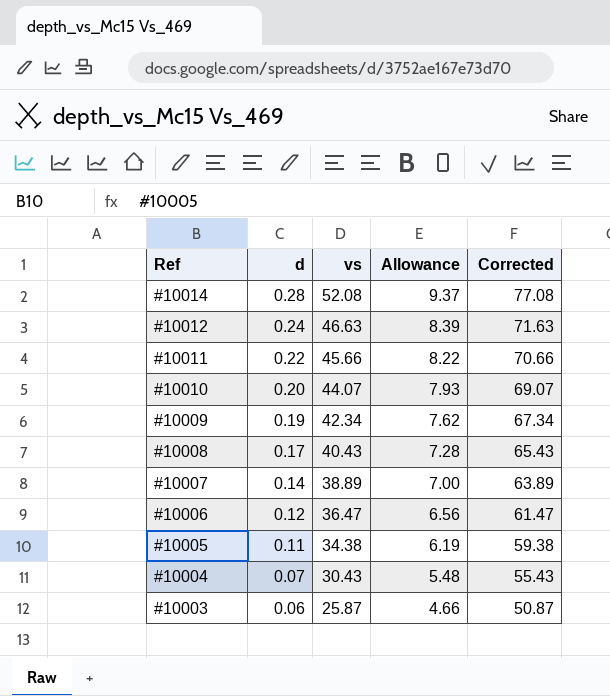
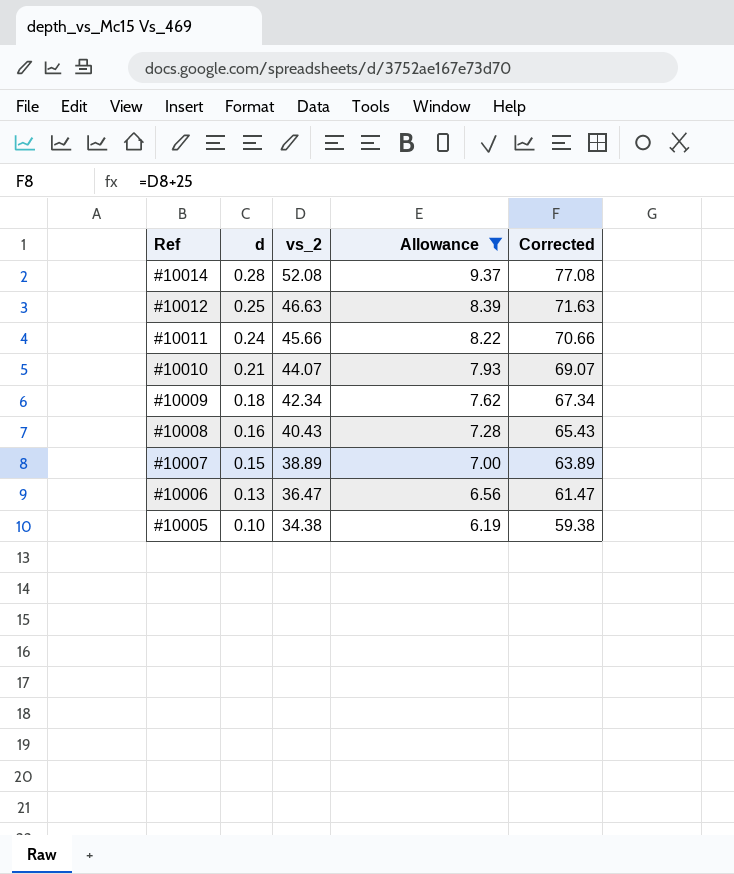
filter: none -> Allowance >= 6.19
column name: vs -> vs_2
#10012 | d: 0.24 -> 0.25
#10011 | d: 0.22 -> 0.24
#10010 | d: 0.20 -> 0.21
#10009 | d: 0.19 -> 0.18
#10008 | d: 0.17 -> 0.16
#10007 | d: 0.14 -> 0.15
#10006 | d: 0.12 -> 0.13
#10005 | d: 0.11 -> 0.10

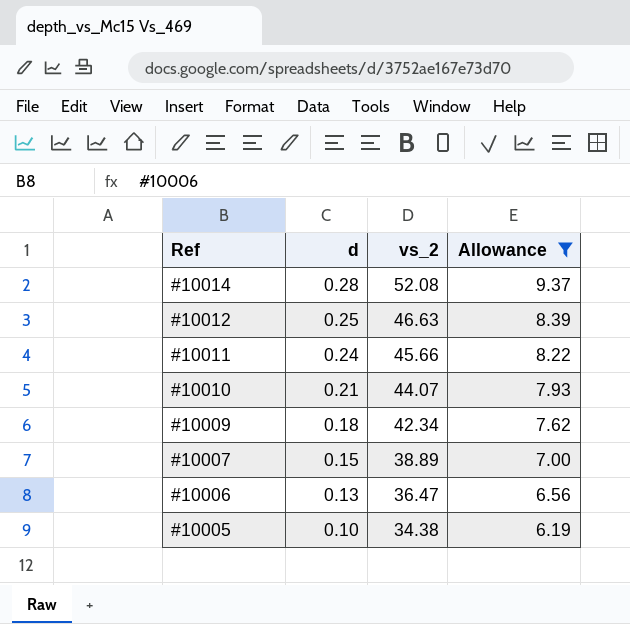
column Corrected | formula: [vs_2] + 25 -> none
row #10008: 0.16 | 40.43 | 7.28 | 65.43 -> none

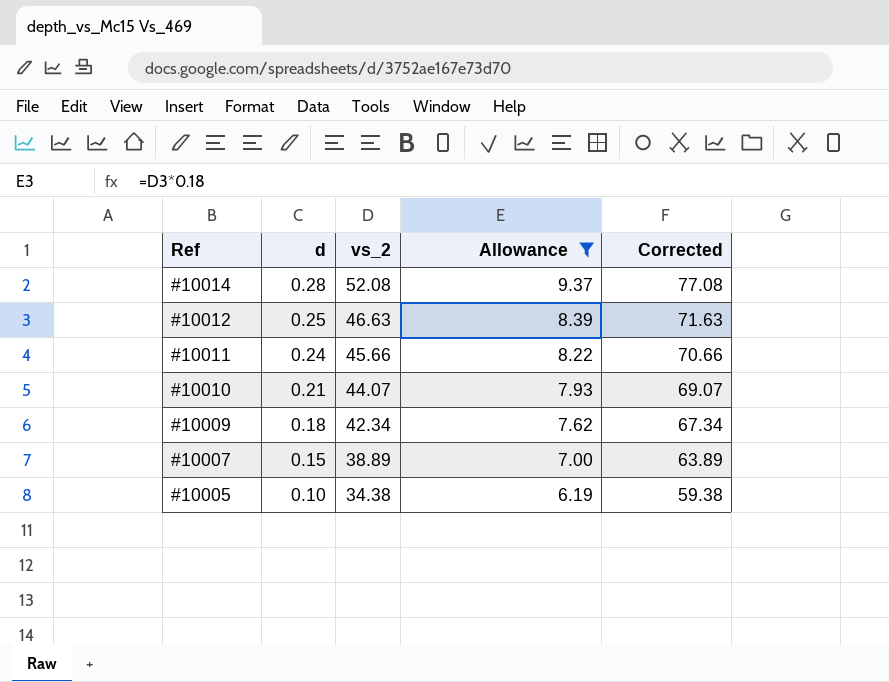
column Corrected | formula: none -> [vs_2] + 25
row #10006: 0.13 | 36.47 | 6.56 -> none

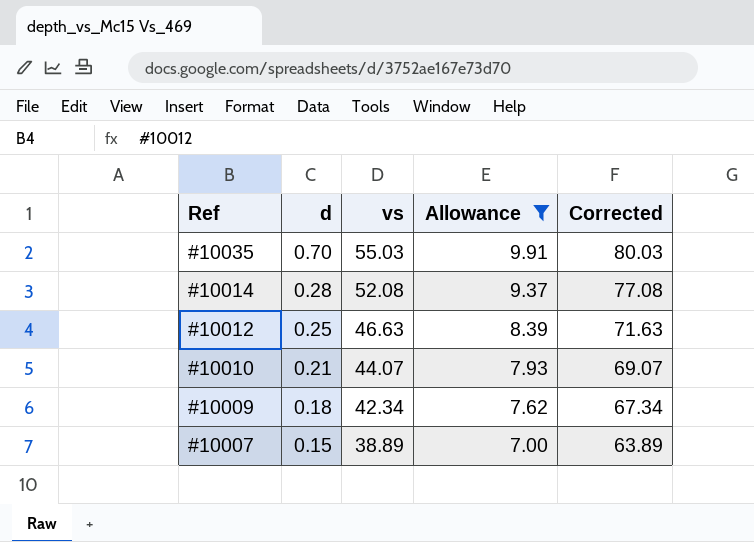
column name: vs_2 -> vs
row #10011: 0.24 | 45.66 | 8.22 | 70.66 -> none
row #10005: 0.10 | 34.38 | 6.19 | 59.38 -> none
row #10035: none -> 0.70 | 55.03 | 9.91 | 80.03

